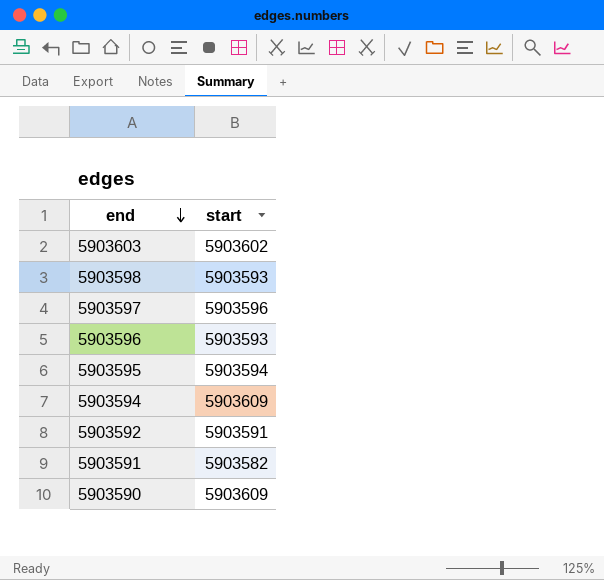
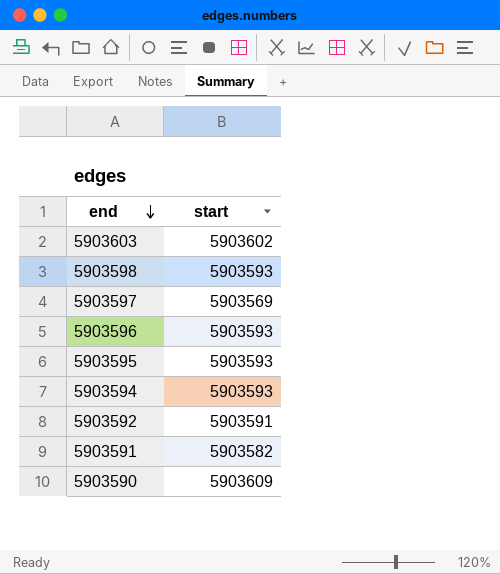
5903597 | start: 5903596 -> 5903569
5903595 | start: 5903594 -> 5903593
5903594 | start: 5903609 -> 5903593

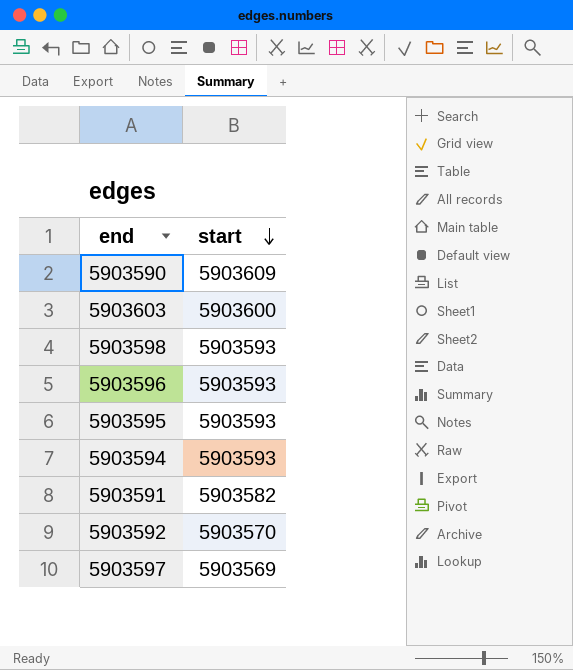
row order: end descending -> start descending
5903603 | start: 5903602 -> 5903600
5903592 | start: 5903591 -> 5903570

